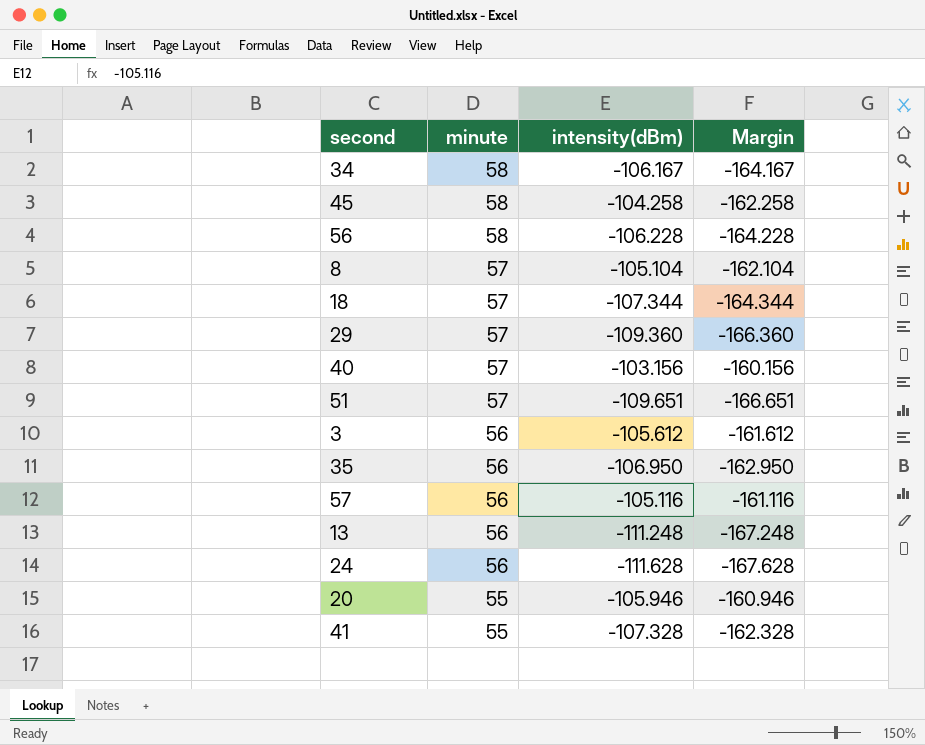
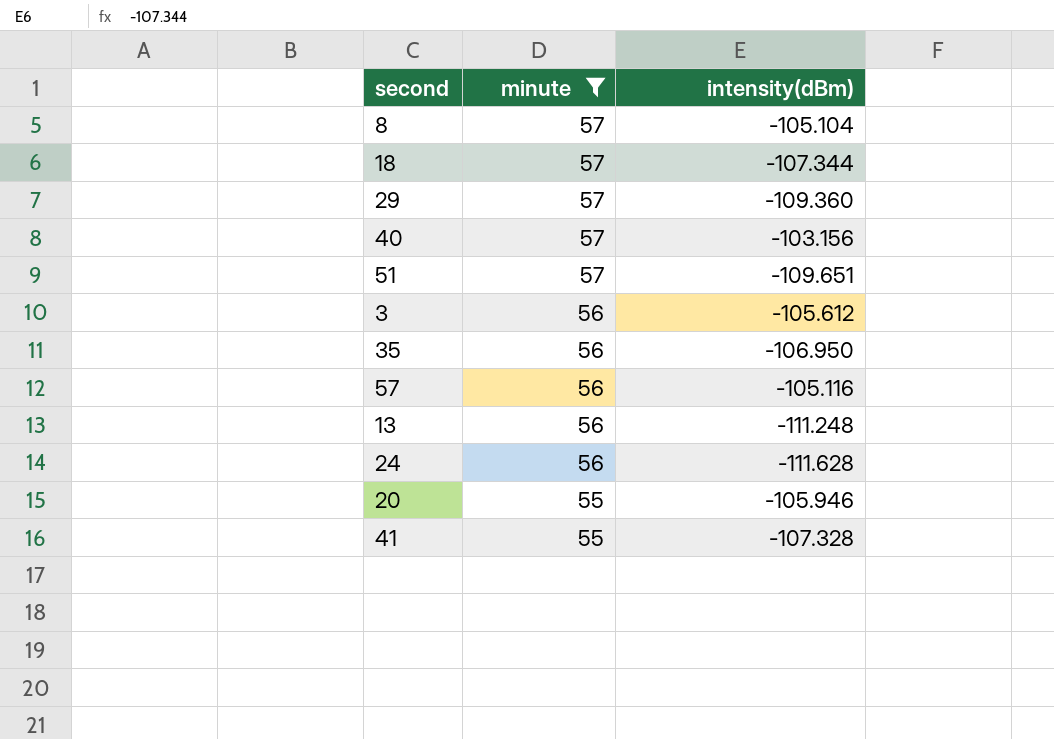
filter: none -> minute != 58
column Margin | formula: [intensity(dBm)] - [minute] -> none

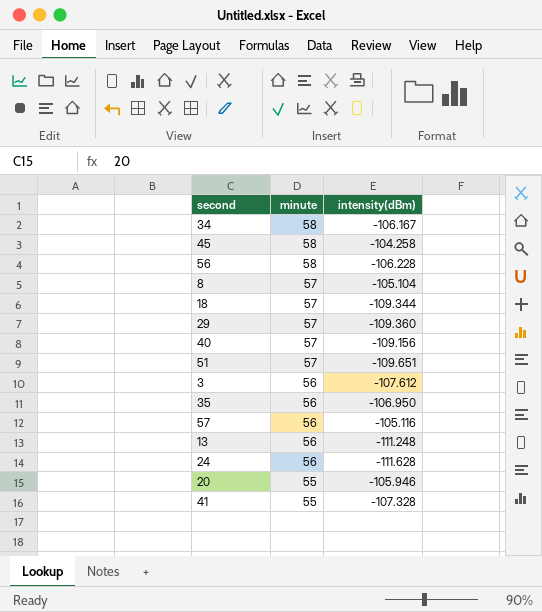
filter: minute != 58 -> none
18 | intensity(dBm): -107.344 -> -109.344
40 | intensity(dBm): -103.156 -> -109.156
3 | intensity(dBm): -105.612 -> -107.612

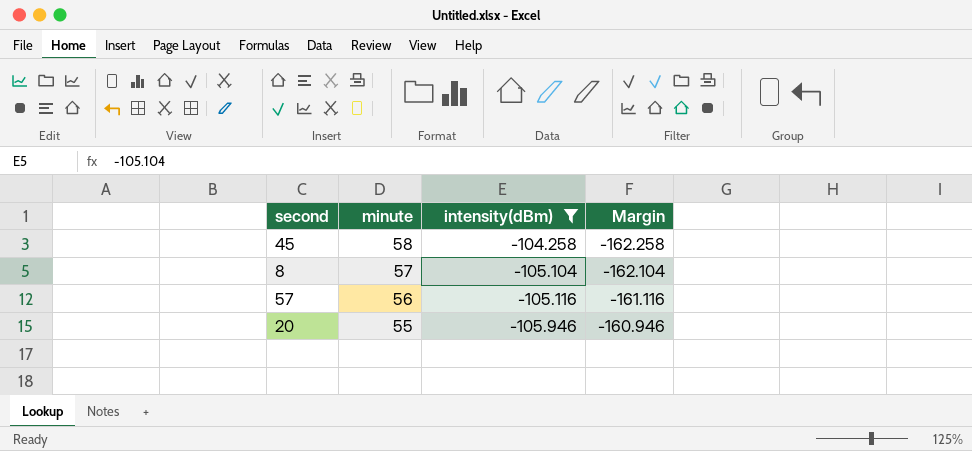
filter: none -> intensity(dBm) >= -105.946
column Margin | formula: none -> [intensity(dBm)] - [minute]

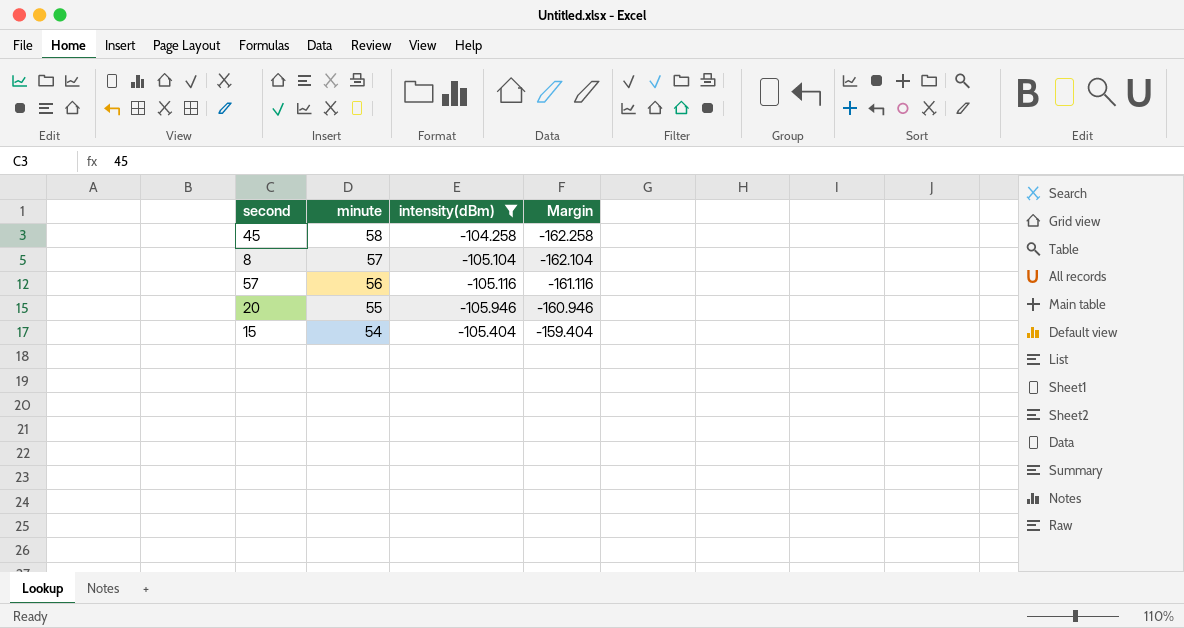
row 15: none -> 54 | -105.404 | -159.404

